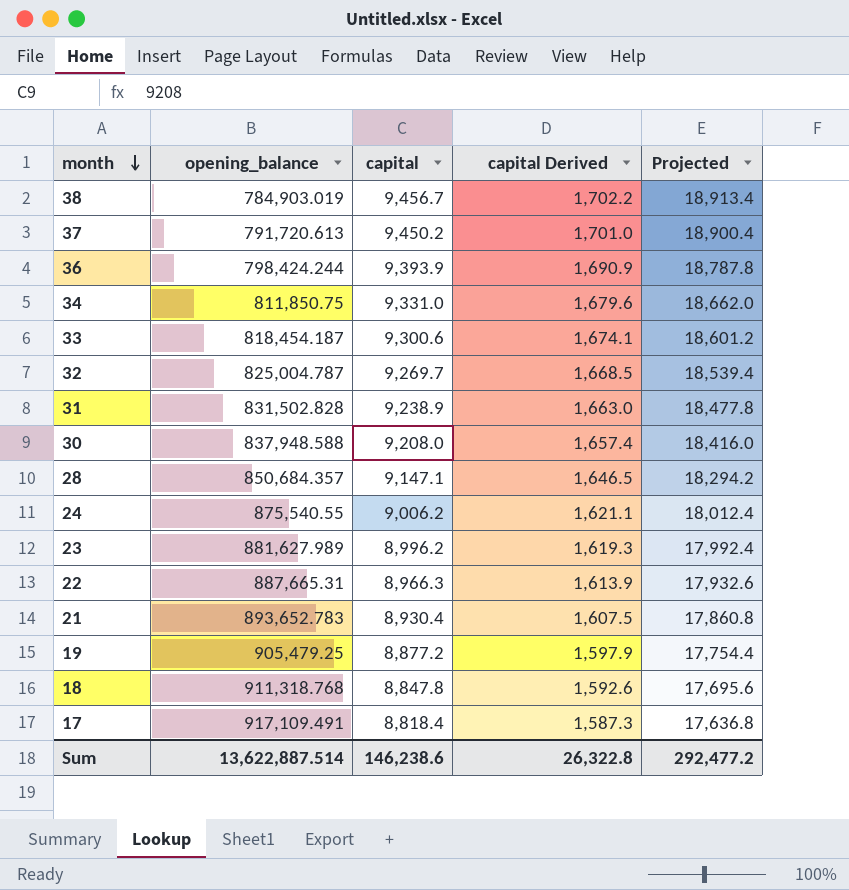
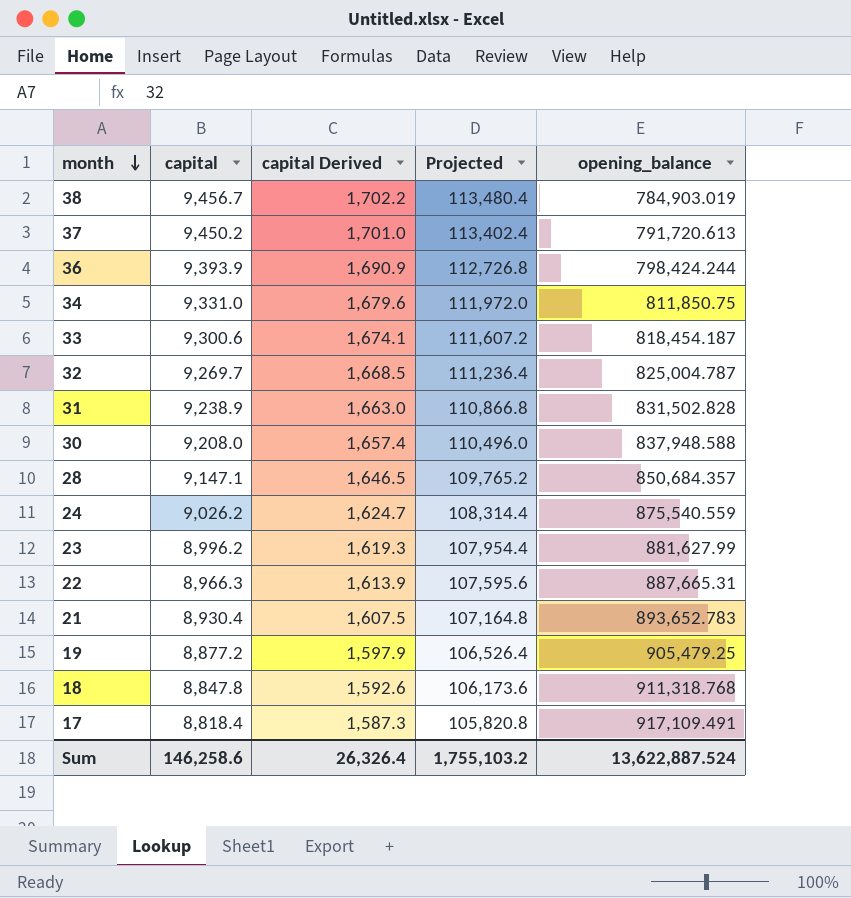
column Projected | formula: [capital] * 2 -> [capital] * 12
column opening_balance | position: 2 -> 5
24 | capital: 9,006.2 -> 9,026.2
24 | capital Derived: 1,621.1 -> 1,624.7
24 | opening_balance: 875,540.55 -> 875,540.559
23 | opening_balance: 881,627.989 -> 881,627.99
Sum | capital: 146,238.6 -> 146,258.6
Sum | capital Derived: 26,322.8 -> 26,326.4
Sum | Projected: 292,477.2 -> 1,755,103.2
Sum | opening_balance: 13,622,887.514 -> 13,622,887.524

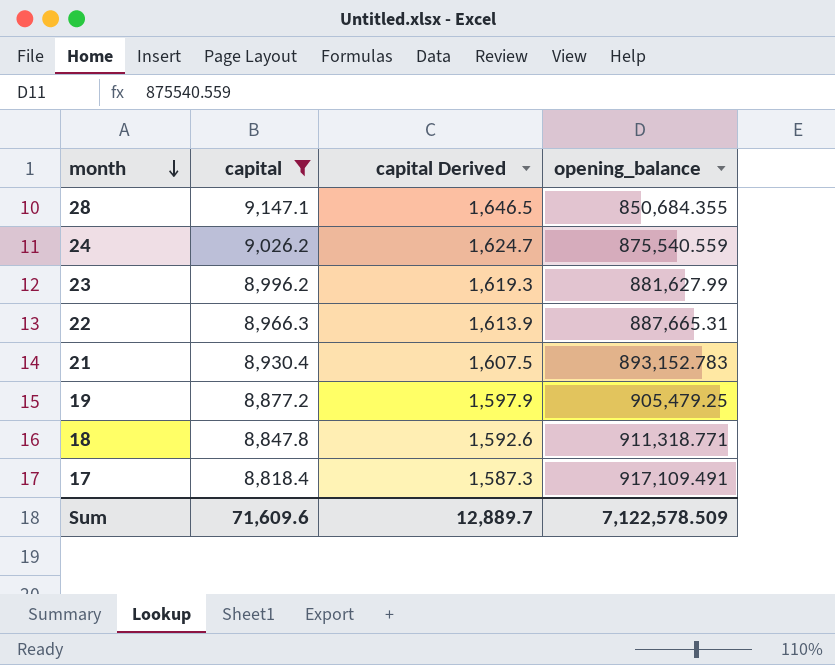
filter: none -> capital <= 9,147.1
column Projected | formula: [capital] * 12 -> none
28 | opening_balance: 850,684.357 -> 850,684.355
21 | opening_balance: 893,652.783 -> 893,152.783
18 | opening_balance: 911,318.768 -> 911,318.771
Sum | capital: 146,258.6 -> 71,609.6
Sum | capital Derived: 26,326.4 -> 12,889.7
Sum | opening_balance: 13,622,887.524 -> 7,122,578.509

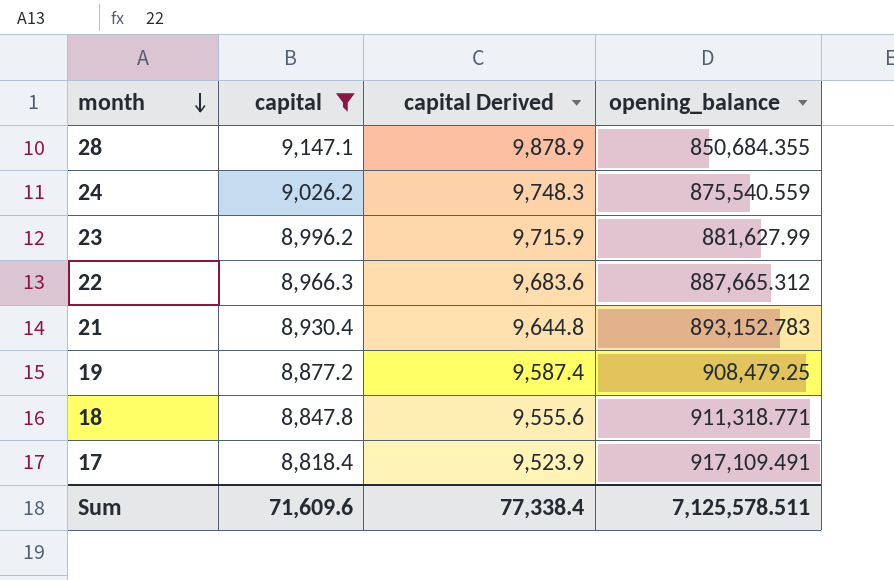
column capital Derived | formula: [capital] * 0.18 -> [capital] * 1.08
22 | opening_balance: 887,665.31 -> 887,665.312
19 | opening_balance: 905,479.25 -> 908,479.25
Sum | capital Derived: 12,889.7 -> 77,338.4
Sum | opening_balance: 7,122,578.509 -> 7,125,578.511

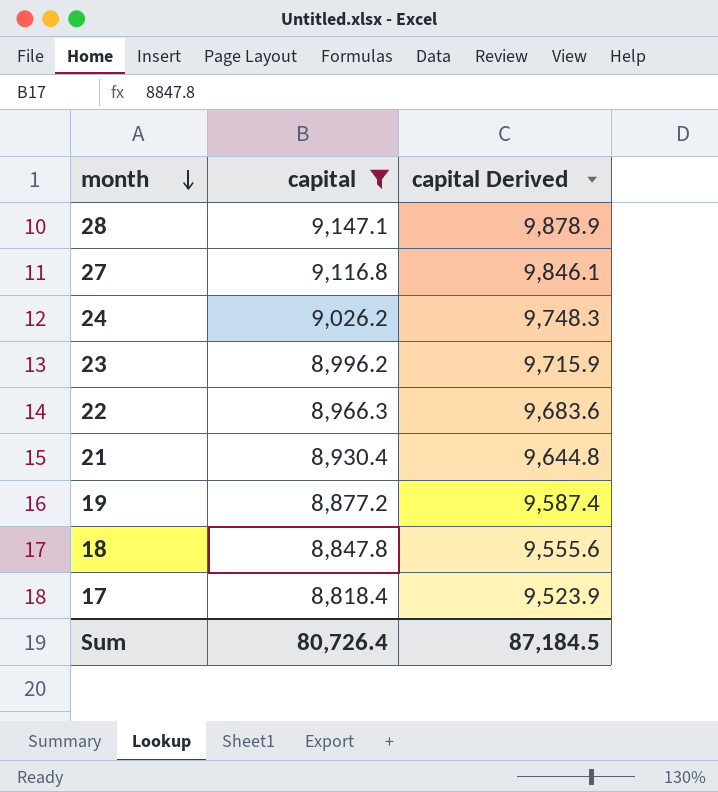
column opening_balance | position: 4 -> none
row 27: none -> 9,116.8 | 9,846.1
Sum | capital: 71,609.6 -> 80,726.4
Sum | capital Derived: 77,338.4 -> 87,184.5

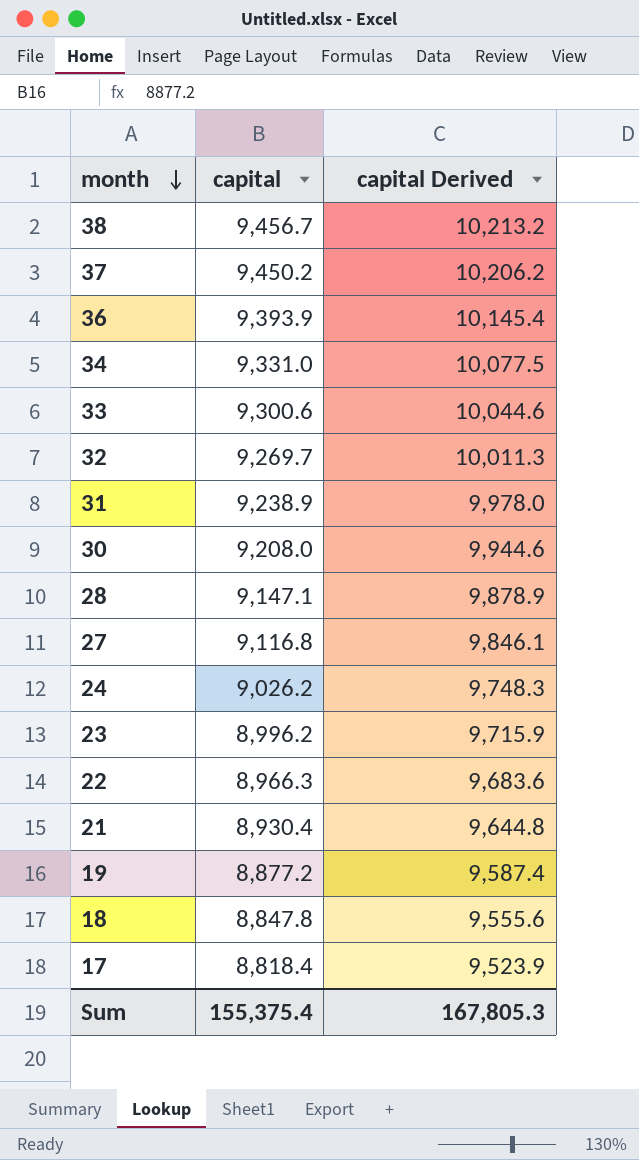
filter: capital <= 9,147.1 -> none
Sum | capital: 80,726.4 -> 155,375.4
Sum | capital Derived: 87,184.5 -> 167,805.3

